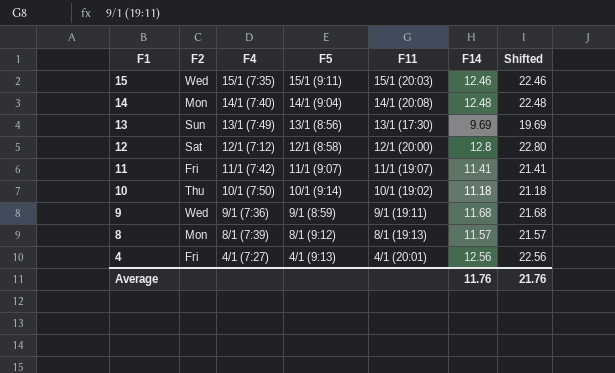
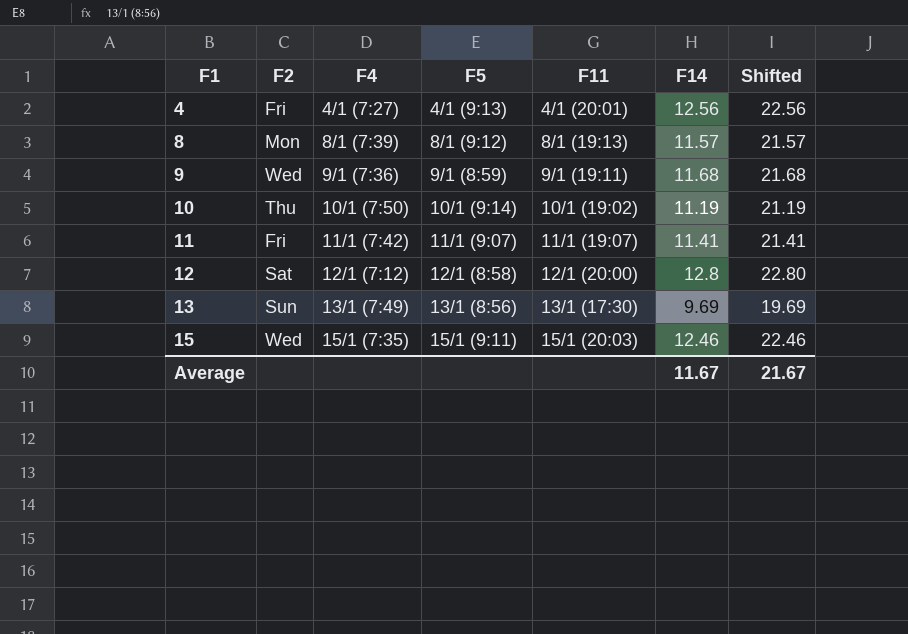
row order: F1 descending -> F1 ascending
row 14: Mon | 14/1 (7:40) | 14/1 (9:04) | 14/1 (20:08) | 12.48 | 22.48 -> none
10 | F14: 11.18 -> 11.19
10 | Shifted: 21.18 -> 21.19
Average | F14: 11.76 -> 11.67
Average | Shifted: 21.76 -> 21.67

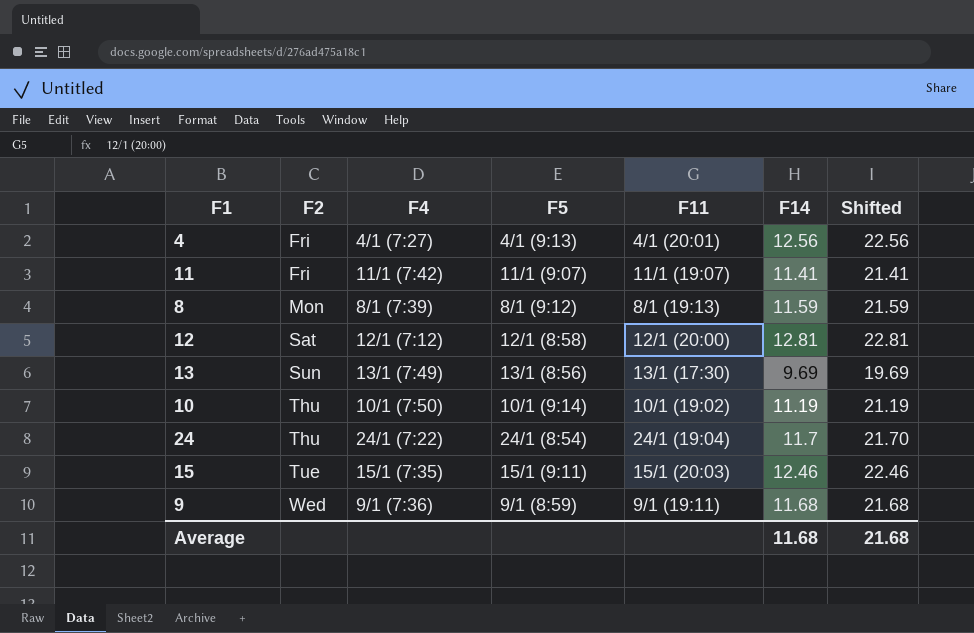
row order: F1 ascending -> F2 ascending
8 | F14: 11.57 -> 11.59
8 | Shifted: 21.57 -> 21.59
12 | F14: 12.8 -> 12.81
12 | Shifted: 22.80 -> 22.81
row 24: none -> Thu | 24/1 (7:22) | 24/1 (8:54) | 24/1 (19:04) | 11.7 | 21.70
15 | F2: Wed -> Tue
Average | F14: 11.67 -> 11.68
Average | Shifted: 21.67 -> 21.68

